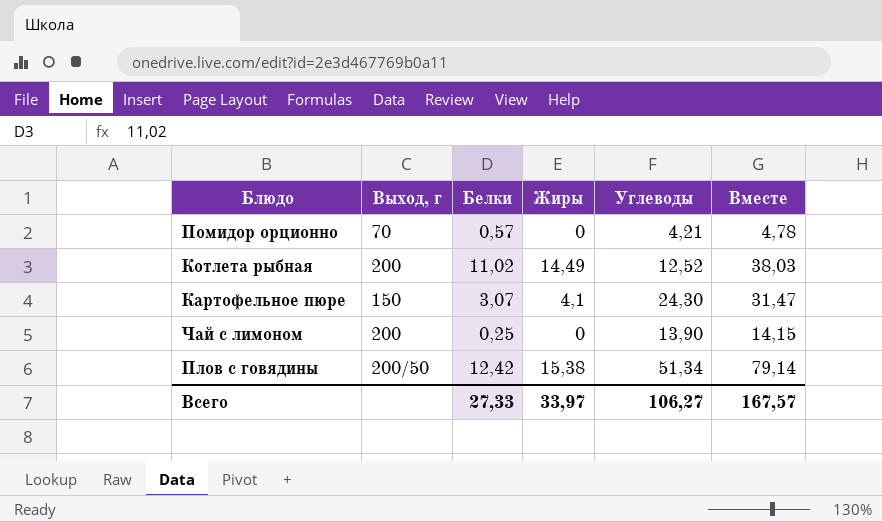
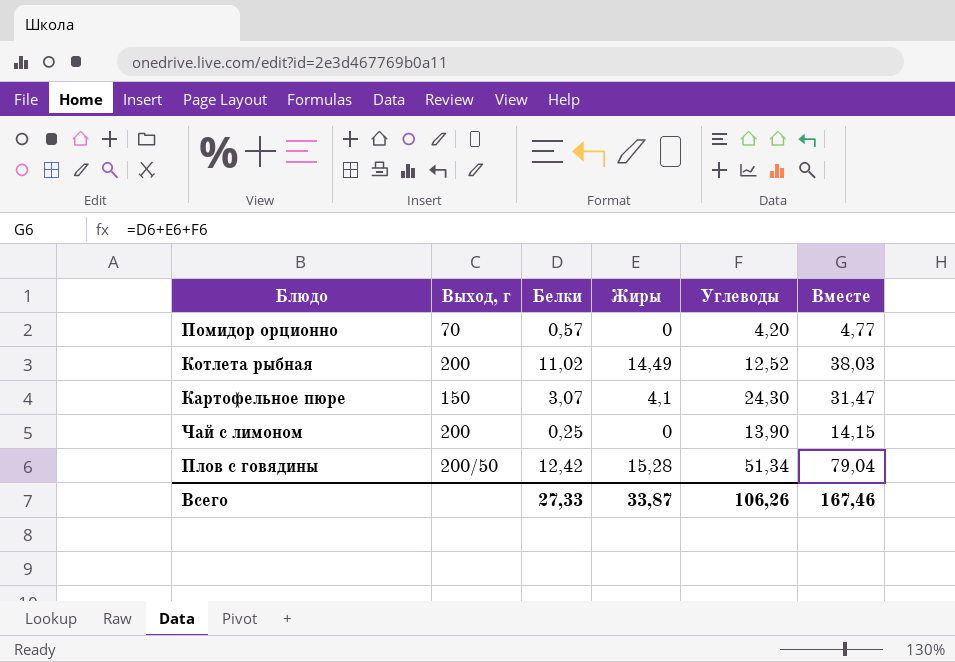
Помидор орционно | Углеводы: 4,21 -> 4,20
Помидор орционно | Вместе: 4,78 -> 4,77
Плов с говядины | Жиры: 15,38 -> 15,28
Плов с говядины | Вместе: 79,14 -> 79,04
Всего | Жиры: 33,97 -> 33,87
Всего | Углеводы: 106,27 -> 106,26
Всего | Вместе: 167,57 -> 167,46

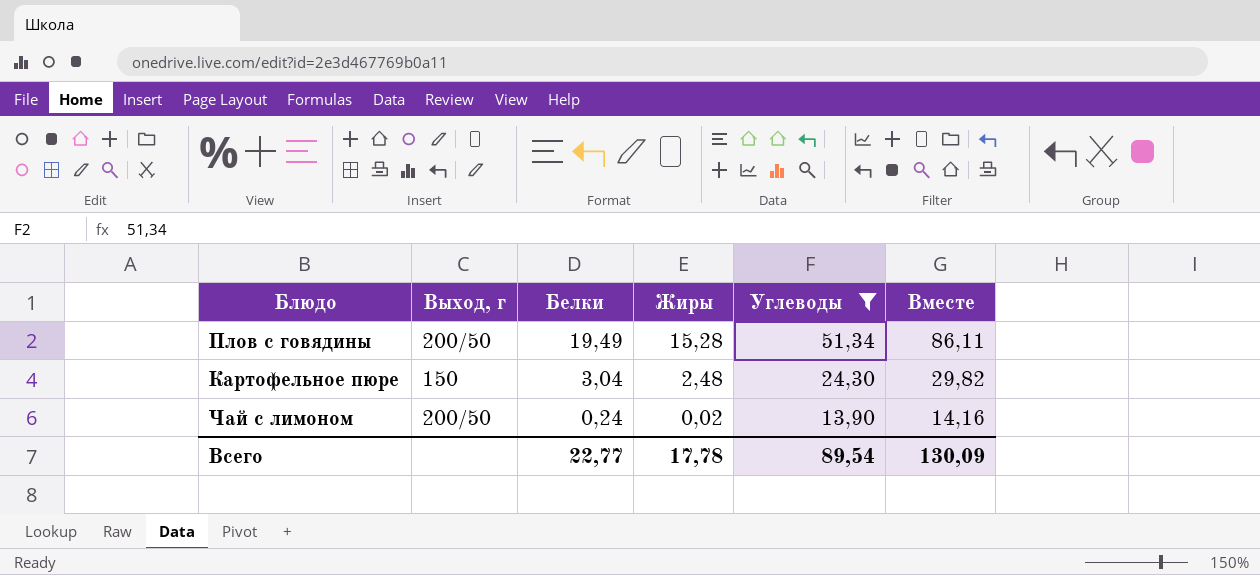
filter: none -> Углеводы >= 13,90
row order: none -> Белки descending
Плов с говядины | Белки: 12,42 -> 19,49
Плов с говядины | Вместе: 79,04 -> 86,11
Картофельное пюре | Белки: 3,07 -> 3,04
Картофельное пюре | Жиры: 4,1 -> 2,48
Картофельное пюре | Вместе: 31,47 -> 29,82
Чай с лимоном | Выход, г: 200 -> 200/50
Чай с лимоном | Белки: 0,25 -> 0,24
Чай с лимоном | Жиры: 0 -> 0,02
Чай с лимоном | Вместе: 14,15 -> 14,16
Всего | Белки: 27,33 -> 22,77
Всего | Жиры: 33,87 -> 17,78
Всего | Углеводы: 106,26 -> 89,54
Всего | Вместе: 167,46 -> 130,09

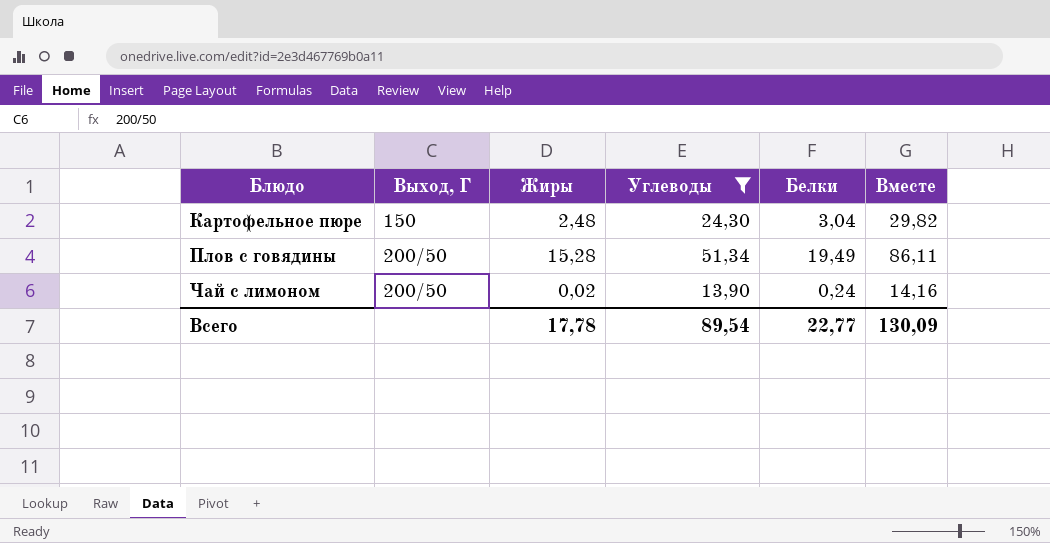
row order: Белки descending -> Блюдо ascending
column name: Выход, г -> Выход, Г
column Белки | position: 3 -> 5

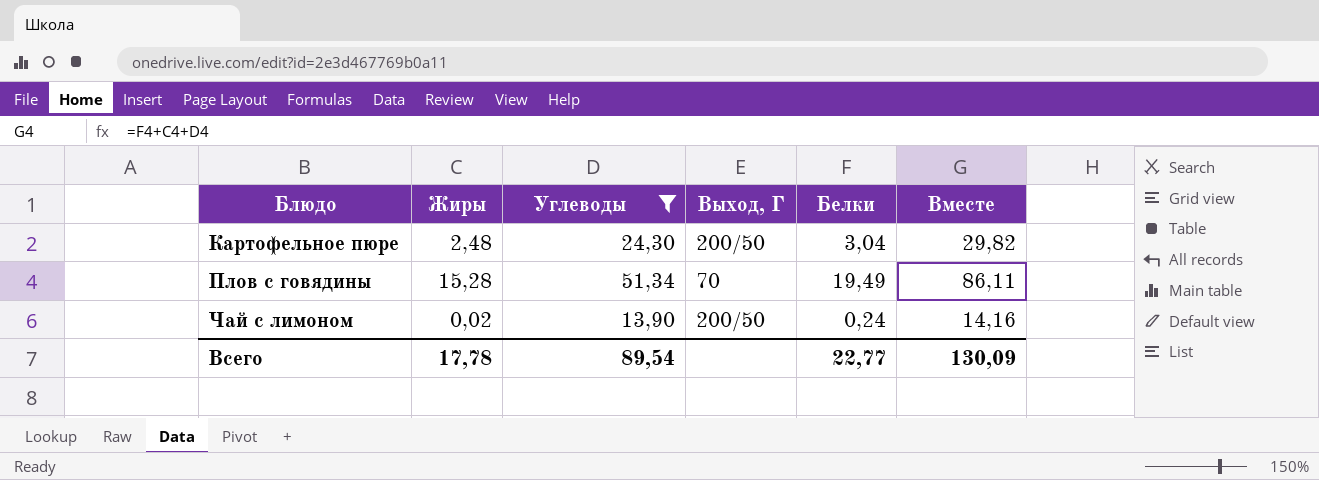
column Выход, Г | position: 2 -> 4
Картофельное пюре | Выход, Г: 150 -> 200/50
Плов с говядины | Выход, Г: 200/50 -> 70

